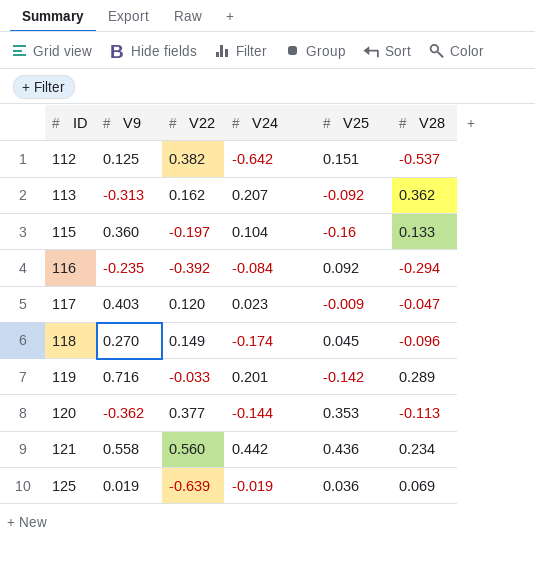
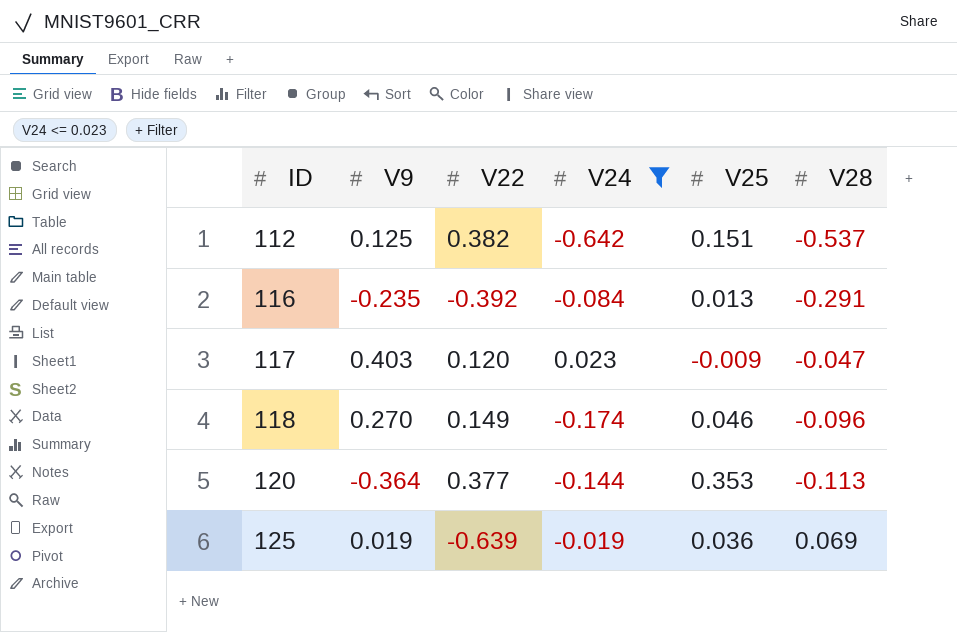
filter: none -> V24 <= 0.023
116 | V25: 0.092 -> 0.013
116 | V28: -0.294 -> -0.291
118 | V25: 0.045 -> 0.046
120 | V9: -0.362 -> -0.364

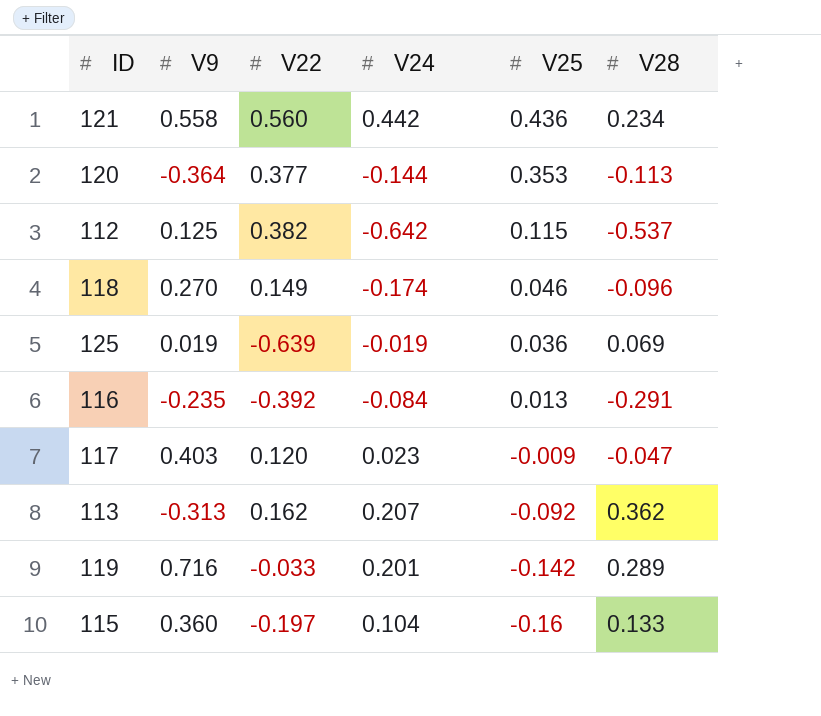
filter: V24 <= 0.023 -> none
row order: ID ascending -> V25 descending
112 | V25: 0.151 -> 0.115

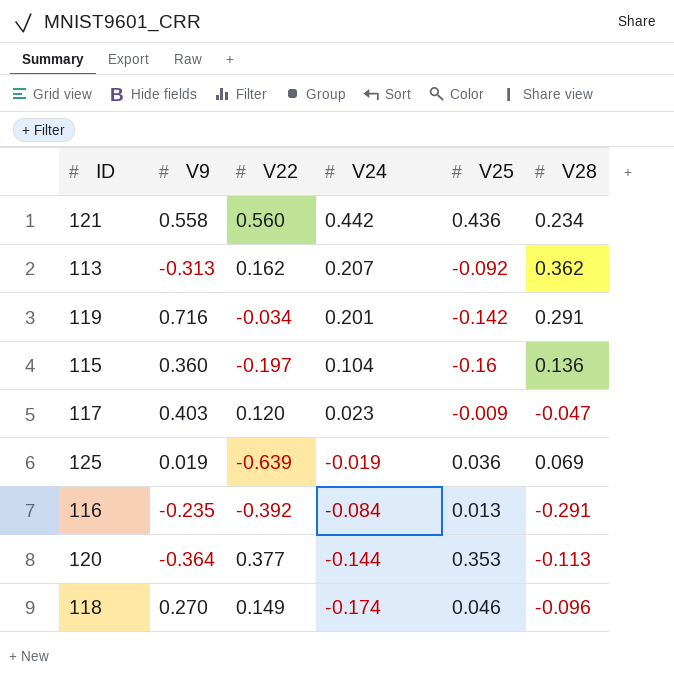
row order: V25 descending -> V24 descending
row 112: 0.125 | 0.382 | -0.642 | 0.115 | -0.537 -> none
119 | V22: -0.033 -> -0.034
119 | V28: 0.289 -> 0.291
115 | V28: 0.133 -> 0.136

